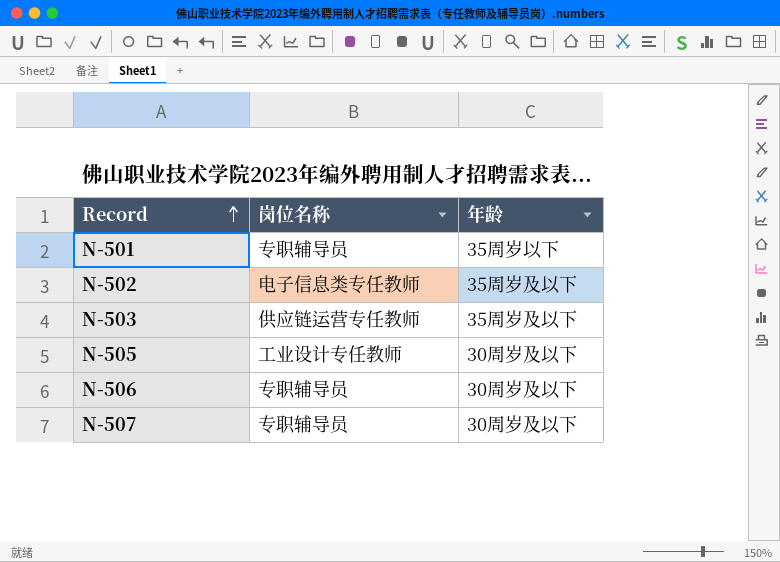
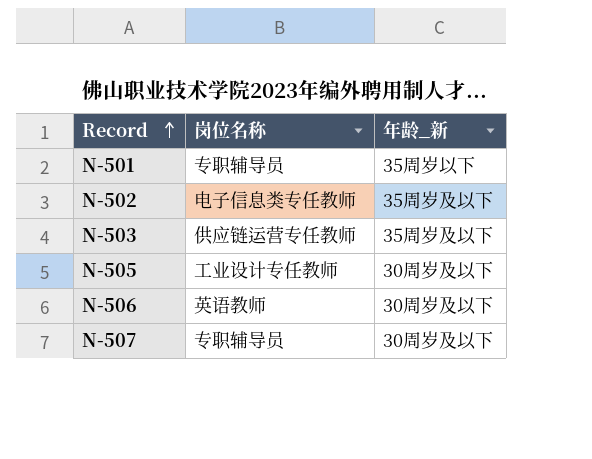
column name: 年龄 -> 年龄_新
N-506 | 岗位名称: 专职辅导员 -> 英语教师

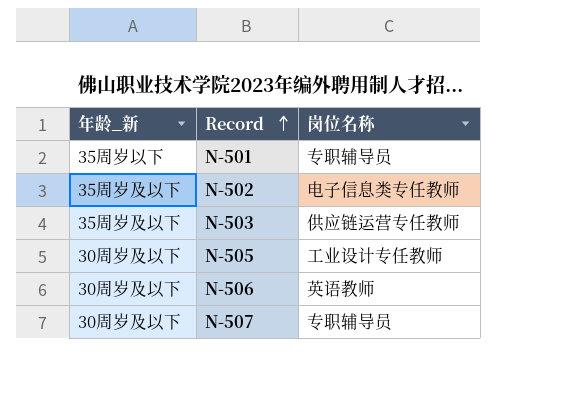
column 年龄_新 | position: 3 -> 1

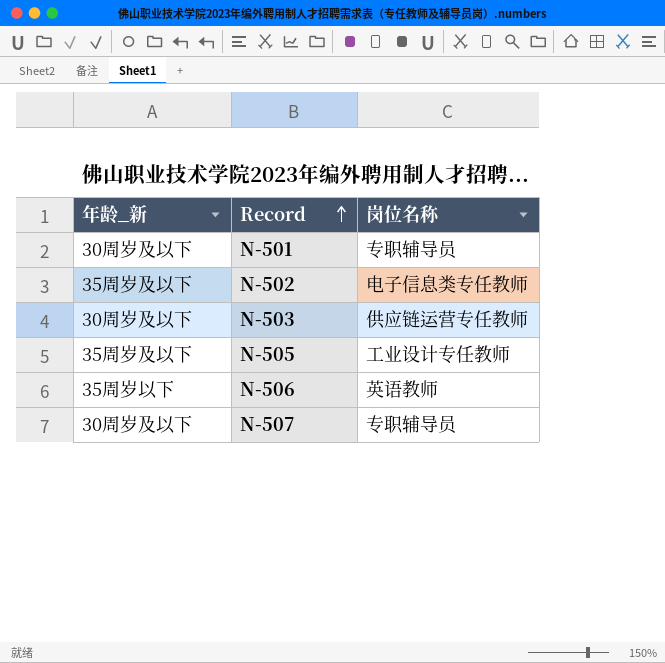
N-501 | 年龄_新: 35周岁以下 -> 30周岁及以下
N-503 | 年龄_新: 35周岁及以下 -> 30周岁及以下
N-505 | 年龄_新: 30周岁及以下 -> 35周岁及以下
N-506 | 年龄_新: 30周岁及以下 -> 35周岁以下

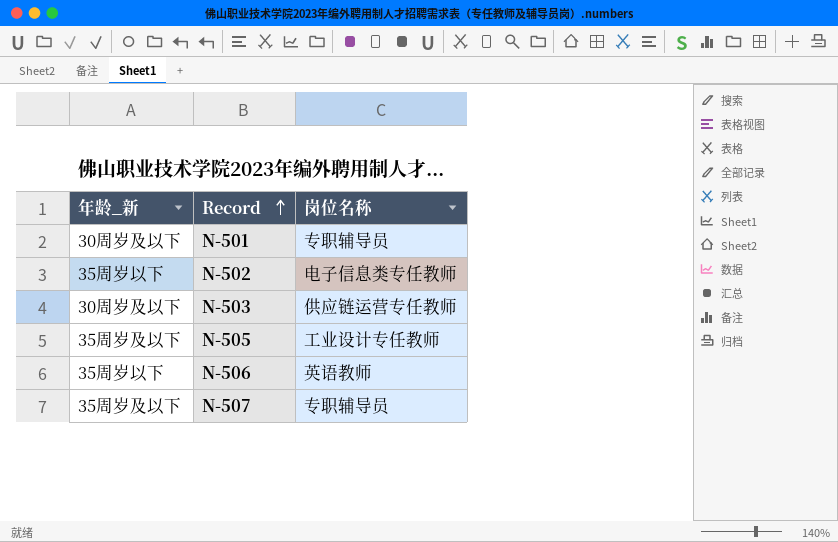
N-502 | 年龄_新: 35周岁及以下 -> 35周岁以下
N-507 | 年龄_新: 30周岁及以下 -> 35周岁及以下

